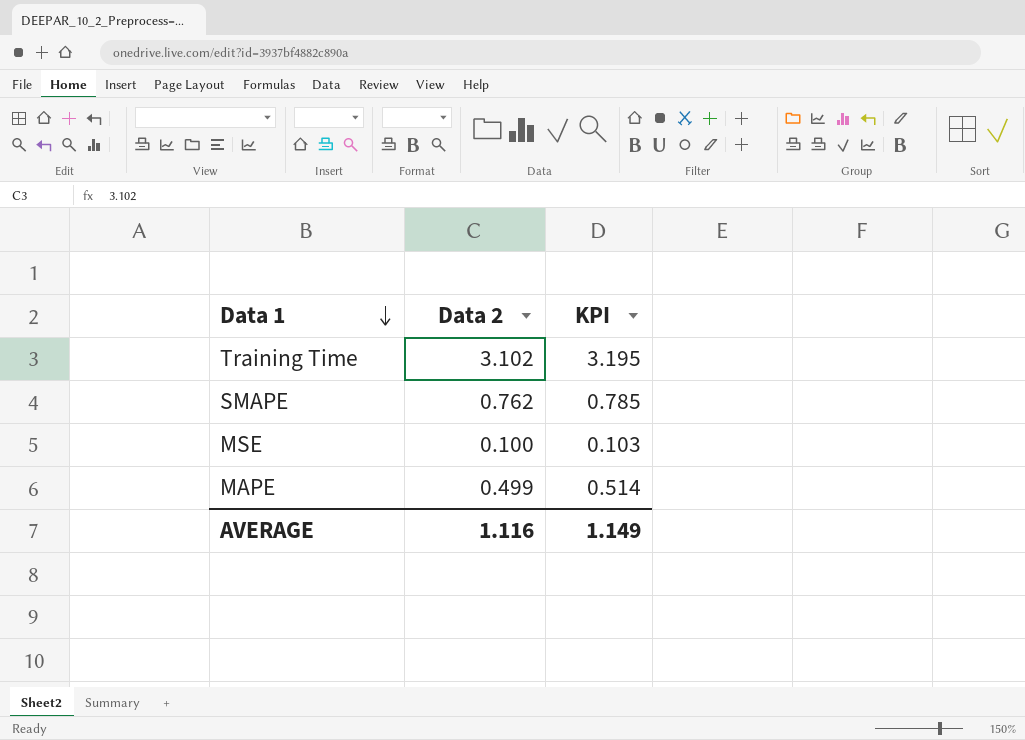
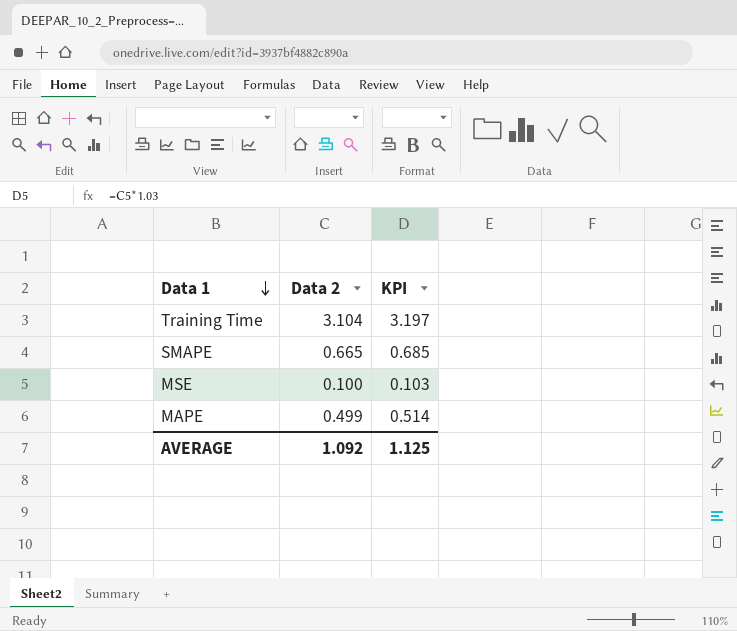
Training Time | Data 2: 3.102 -> 3.104
Training Time | KPI: 3.195 -> 3.197
SMAPE | Data 2: 0.762 -> 0.665
SMAPE | KPI: 0.785 -> 0.685
AVERAGE | Data 2: 1.116 -> 1.092
AVERAGE | KPI: 1.149 -> 1.125

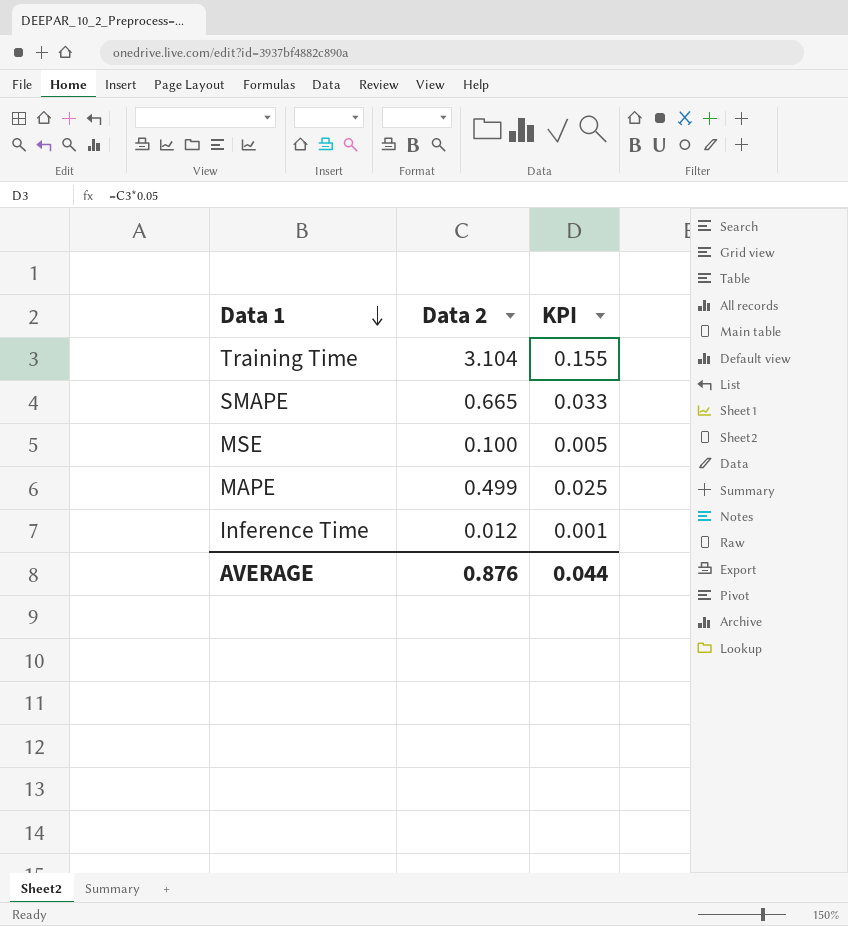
column KPI | formula: [Data 2] * 1.03 -> [Data 2] * 0.05
row Inference Time: none -> 0.012 | 0.001
AVERAGE | Data 2: 1.092 -> 0.876
AVERAGE | KPI: 1.125 -> 0.044

